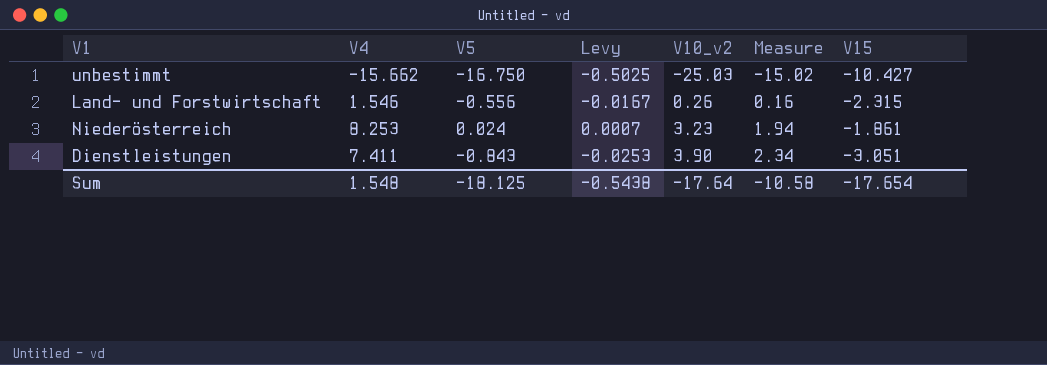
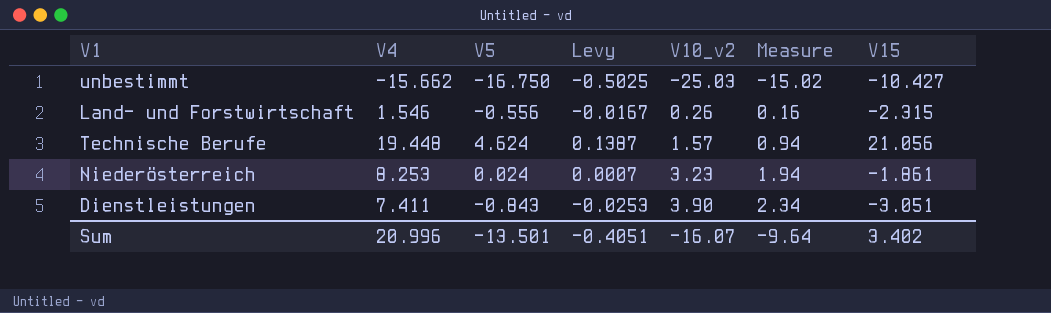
row Technische Berufe: none -> 19.448 | 4.624 | 0.1387 | 1.57 | 0.94 | 21.056
Sum | V4: 1.548 -> 20.996
Sum | V5: -18.125 -> -13.501
Sum | Levy: -0.5438 -> -0.4051
Sum | V10_v2: -17.64 -> -16.07
Sum | Measure: -10.58 -> -9.64
Sum | V15: -17.654 -> 3.402

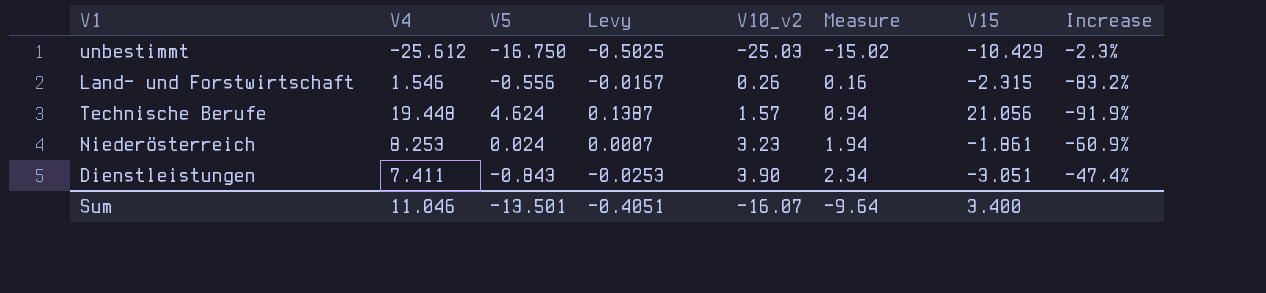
column Increase | formula: none -> ([V10_v2] - [V4]) / [V4]
unbestimmt | V4: -15.662 -> -25.612
unbestimmt | V15: -10.427 -> -10.429
Sum | V4: 20.996 -> 11.046
Sum | V15: 3.402 -> 3.400

